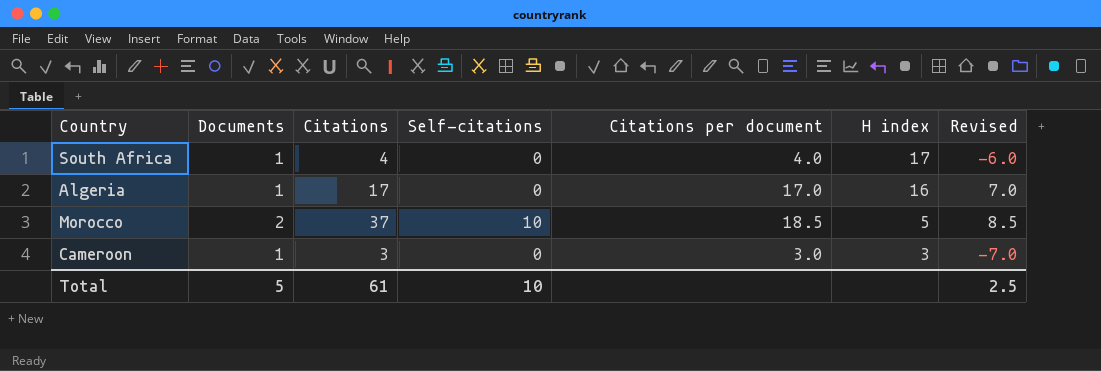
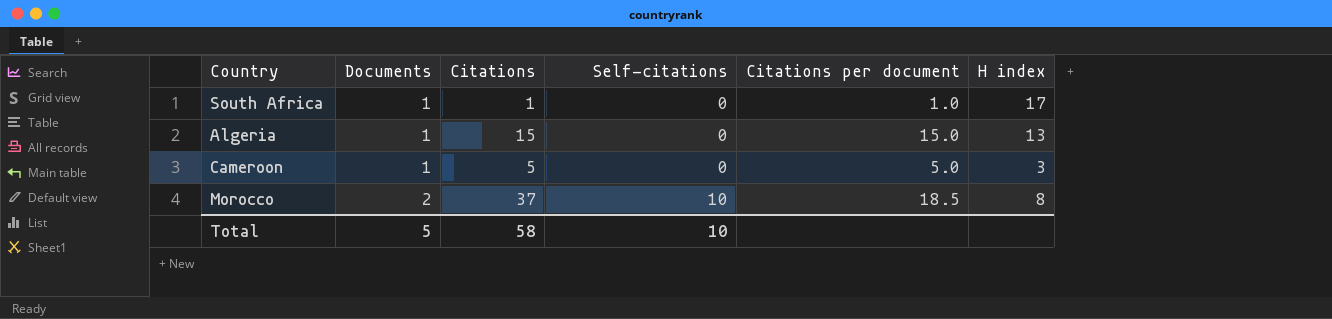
row order: H index descending -> Documents ascending
column Revised | formula: [Citations per document] - 10 -> none
South Africa | Citations: 4 -> 1
South Africa | Citations per document: 4.0 -> 1.0
Algeria | Citations: 17 -> 15
Algeria | Citations per document: 17.0 -> 15.0
Algeria | H index: 16 -> 13
Cameroon | Citations: 3 -> 5
Cameroon | Citations per document: 3.0 -> 5.0
Morocco | H index: 5 -> 8
Total | Citations: 61 -> 58

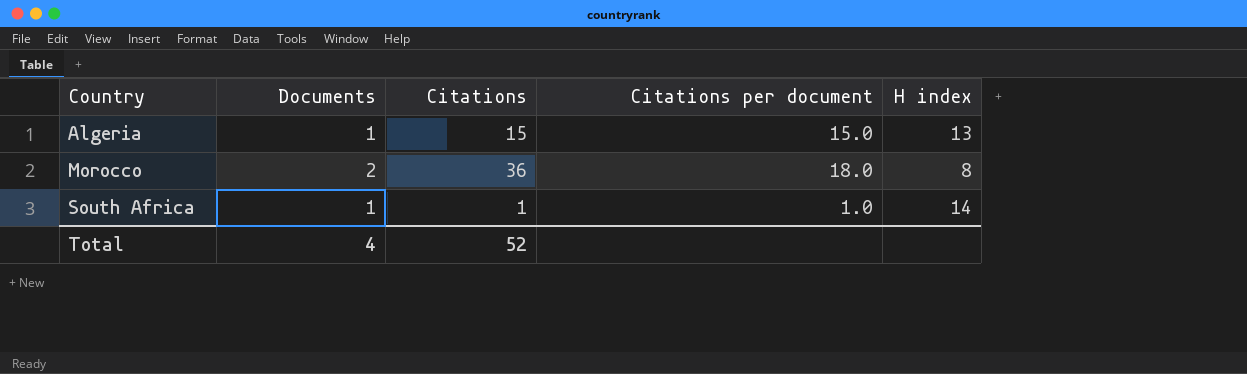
row order: Documents ascending -> Country ascending
column Self-citations | position: 4 -> none
row Cameroon: 1 | 5 | 0 | 5.0 | 3 -> none
Morocco | Citations: 37 -> 36
Morocco | Citations per document: 18.5 -> 18.0
South Africa | H index: 17 -> 14
Total | Documents: 5 -> 4
Total | Citations: 58 -> 52

